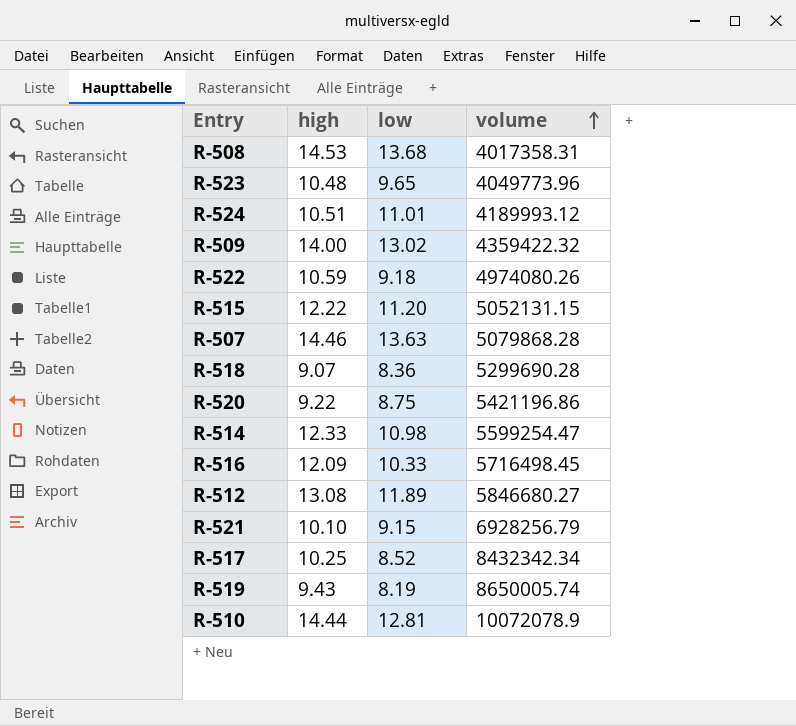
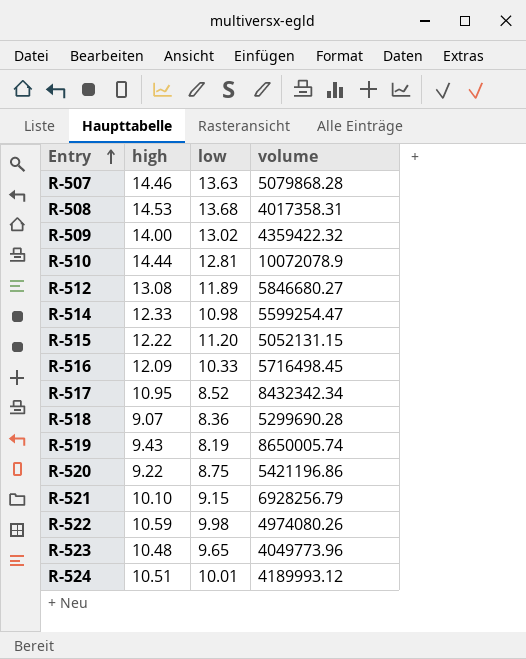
row order: volume ascending -> Entry ascending
R-517 | high: 10.25 -> 10.95
R-522 | low: 9.18 -> 9.98
R-524 | low: 11.01 -> 10.01

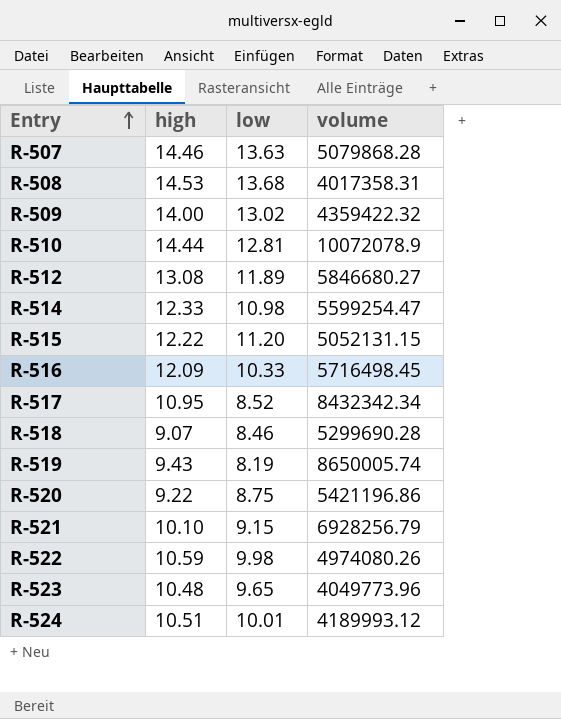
R-518 | low: 8.36 -> 8.46

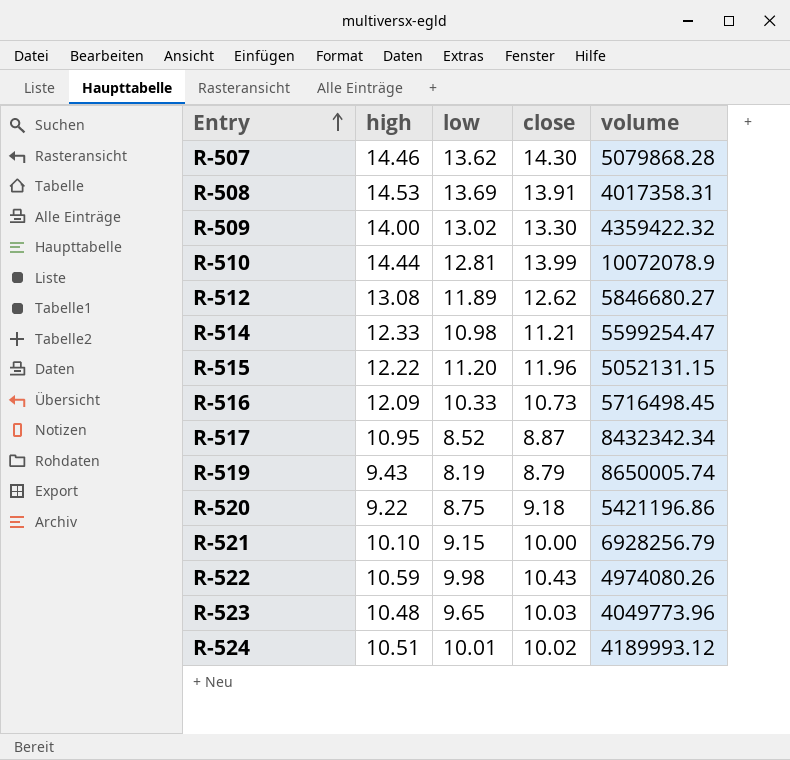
column close | position: none -> 4
row R-518: 9.07 | 8.46 | 5299690.28 -> none
R-507 | low: 13.63 -> 13.62
R-508 | low: 13.68 -> 13.69

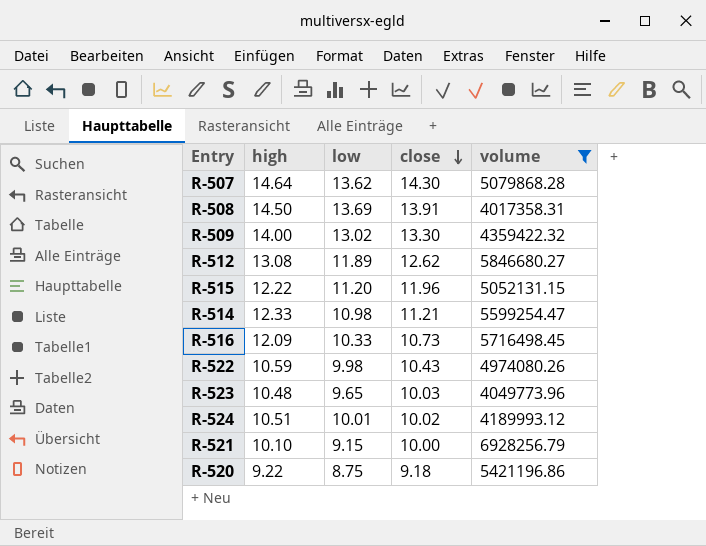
filter: none -> volume <= 6928256.79
row order: Entry ascending -> close descending
R-507 | high: 14.46 -> 14.64
R-508 | high: 14.53 -> 14.50

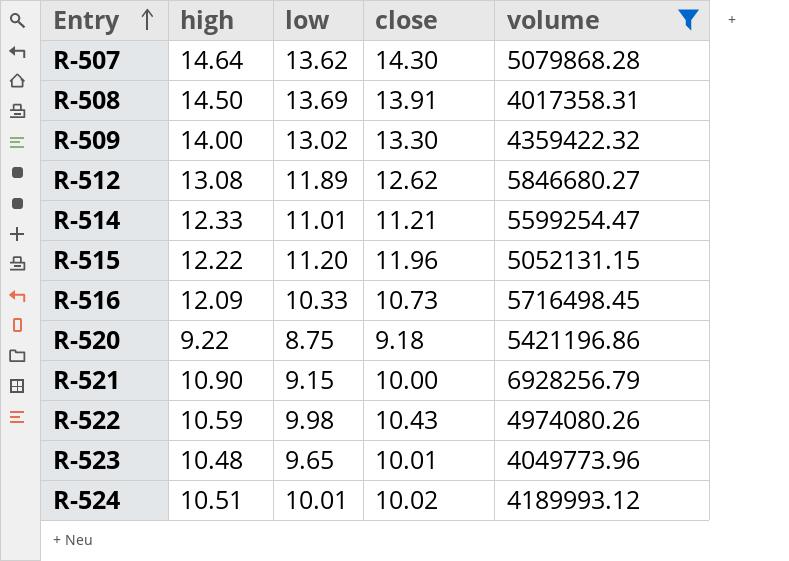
row order: close descending -> Entry ascending
R-514 | low: 10.98 -> 11.01
R-521 | high: 10.10 -> 10.90
R-523 | close: 10.03 -> 10.01

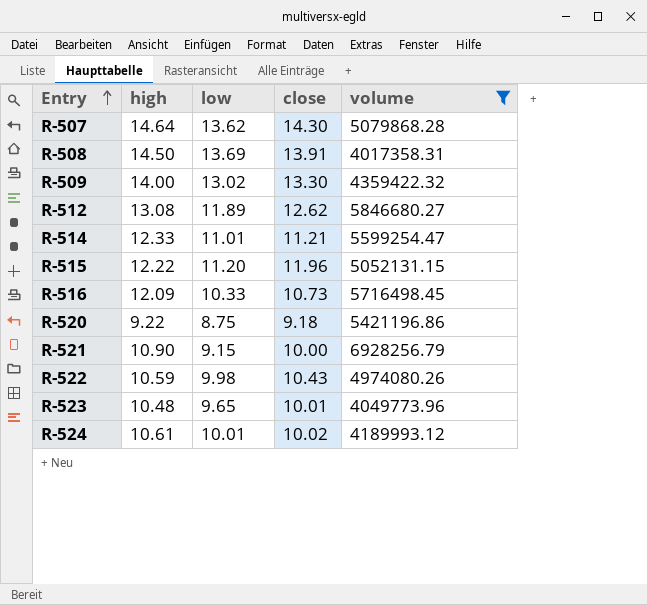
R-524 | high: 10.51 -> 10.61

